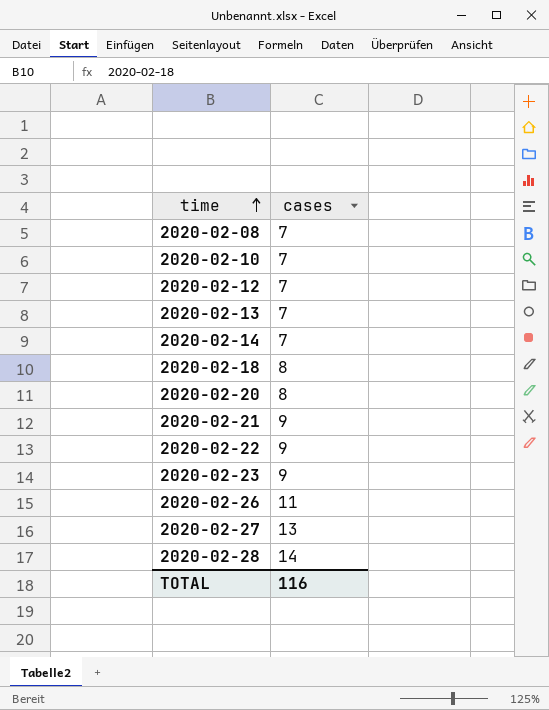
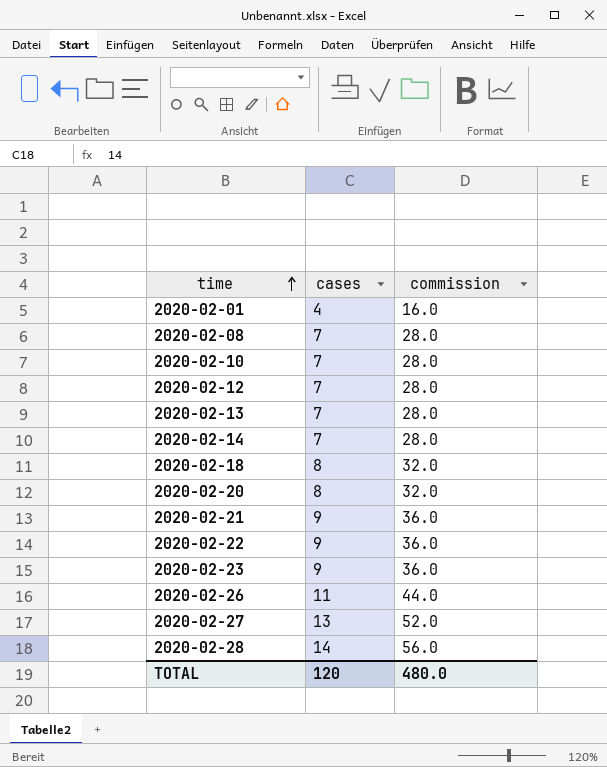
column commission | formula: none -> [cases] * 4
row 2020-02-01: none -> 4 | 16.0
TOTAL | cases: 116 -> 120

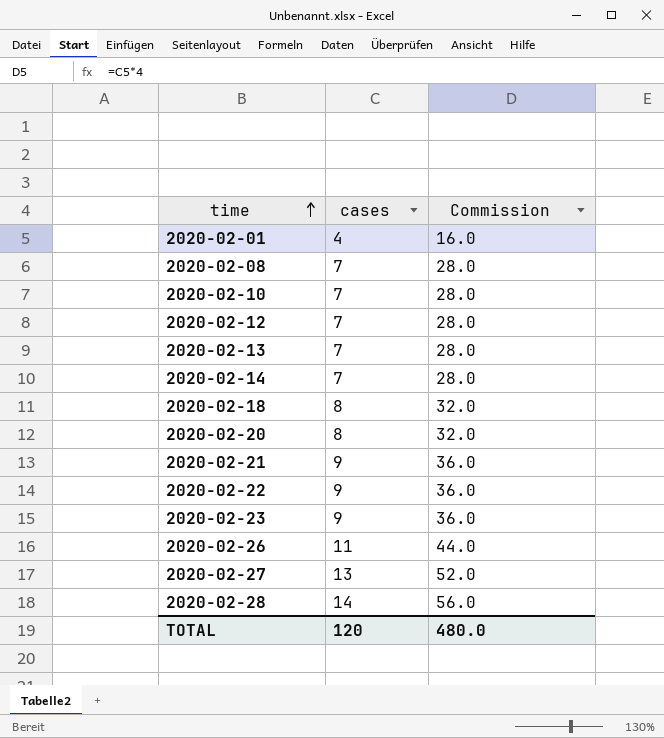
column name: commission -> Commission

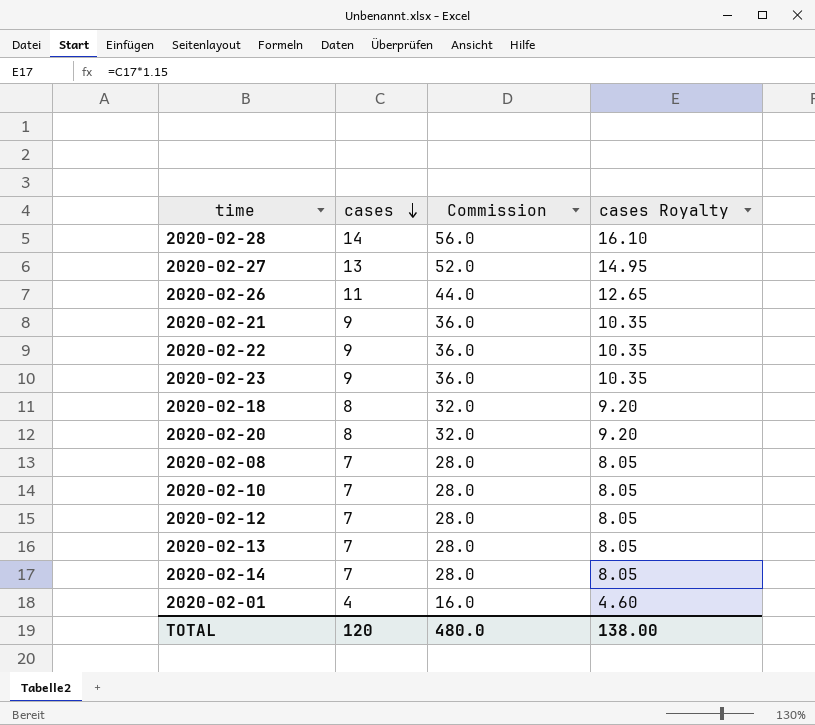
row order: time ascending -> cases descending
column cases Royalty | formula: none -> [cases] * 1.15

